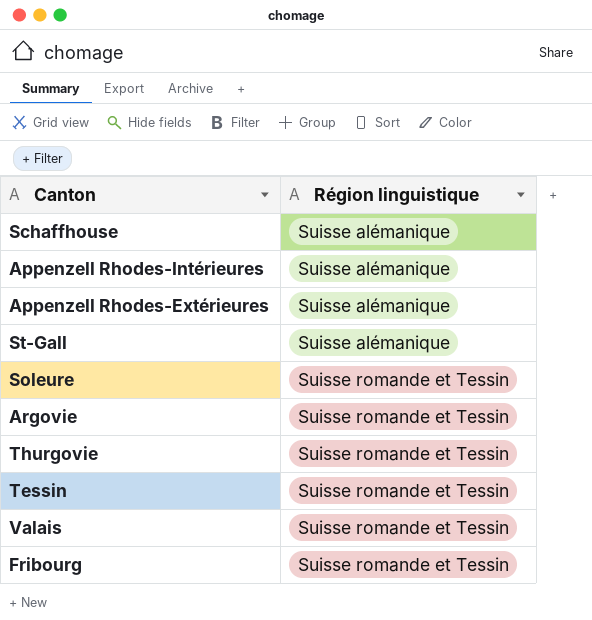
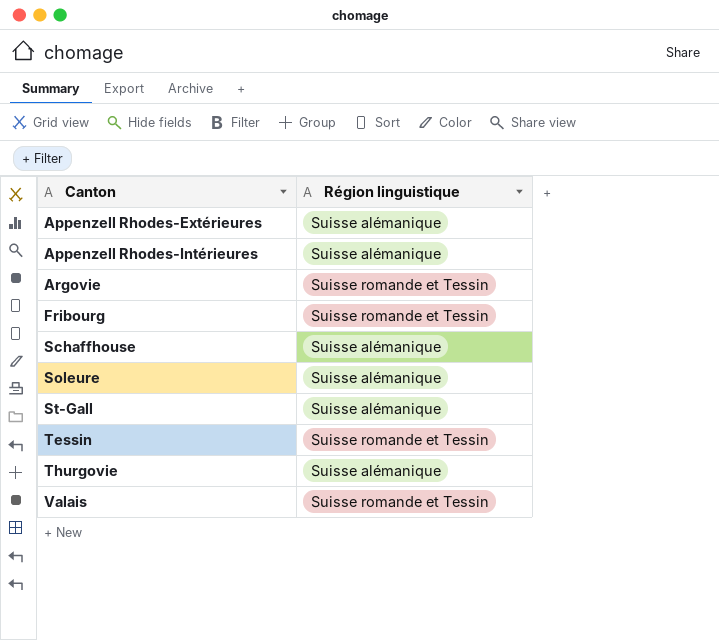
row order: Région linguistique ascending -> Canton ascending
Soleure | Région linguistique: Suisse romande et Tessin -> Suisse alémanique
Thurgovie | Région linguistique: Suisse romande et Tessin -> Suisse alémanique

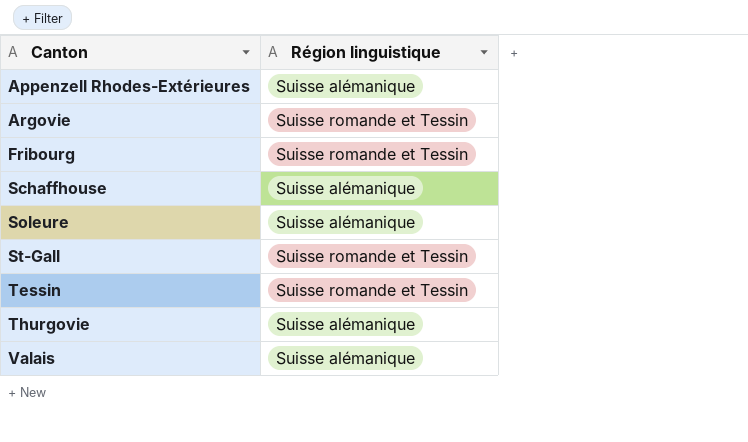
row Appenzell Rhodes-Intérieures: Suisse alémanique -> none
St-Gall | Région linguistique: Suisse alémanique -> Suisse romande et Tessin
Valais | Région linguistique: Suisse romande et Tessin -> Suisse alémanique

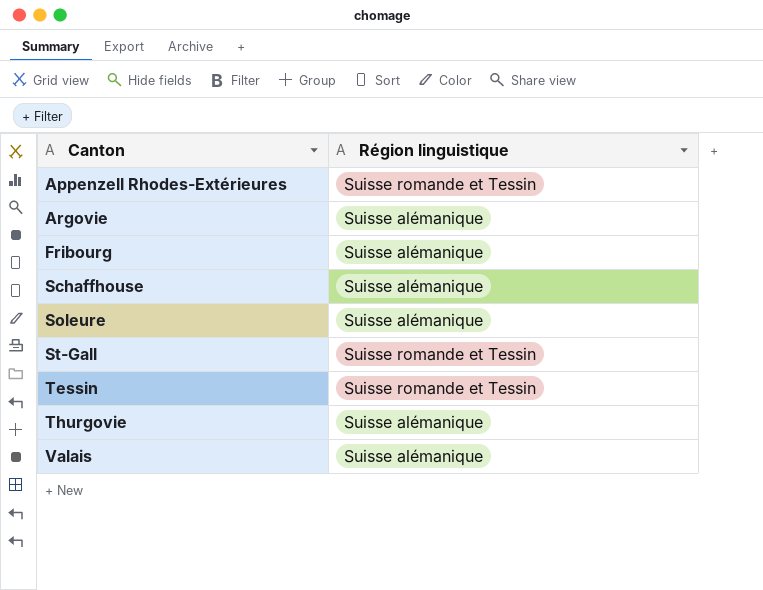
Appenzell Rhodes-Extérieures | Région linguistique: Suisse alémanique -> Suisse romande et Tessin
Argovie | Région linguistique: Suisse romande et Tessin -> Suisse alémanique
Fribourg | Région linguistique: Suisse romande et Tessin -> Suisse alémanique

